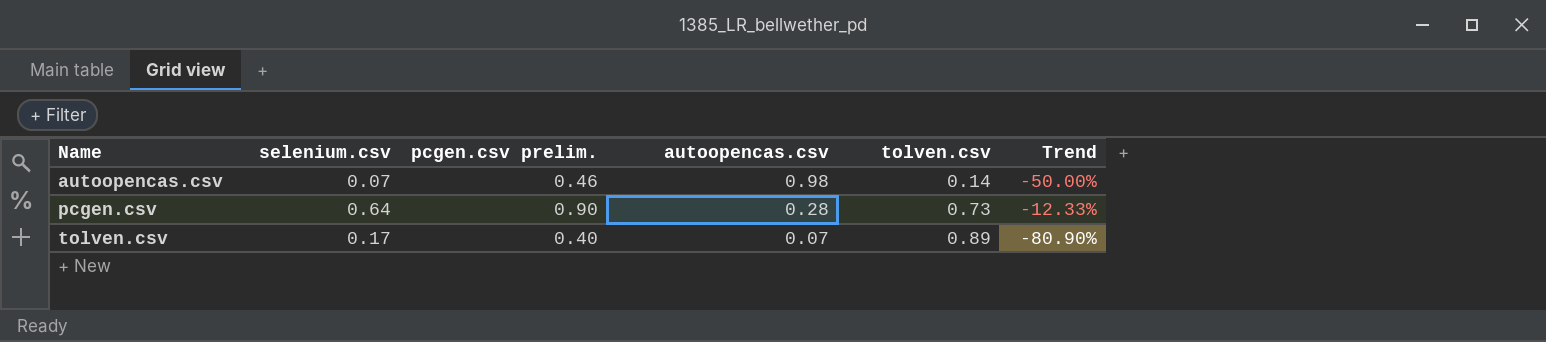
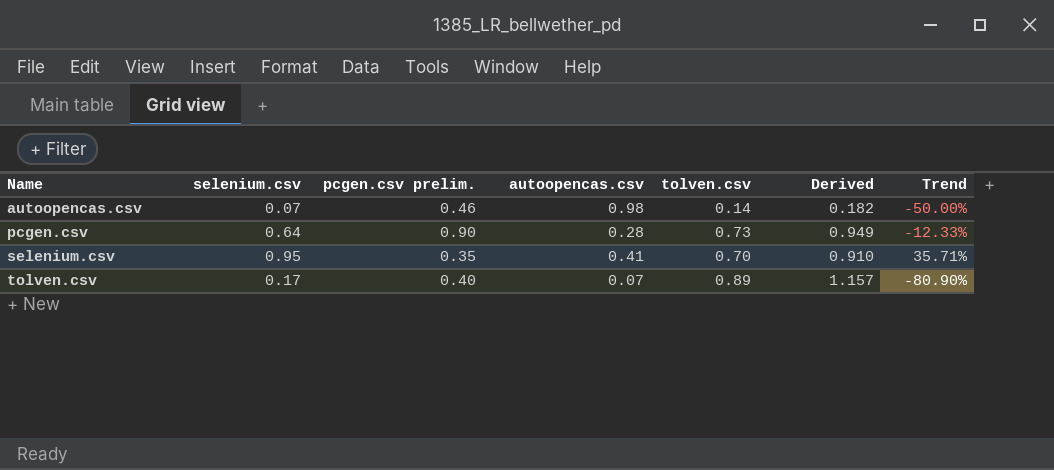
column Derived | formula: none -> [tolven.csv] * 1.3
row selenium.csv: none -> 0.95 | 0.35 | 0.41 | 0.70 | 0.910 | 35.71%

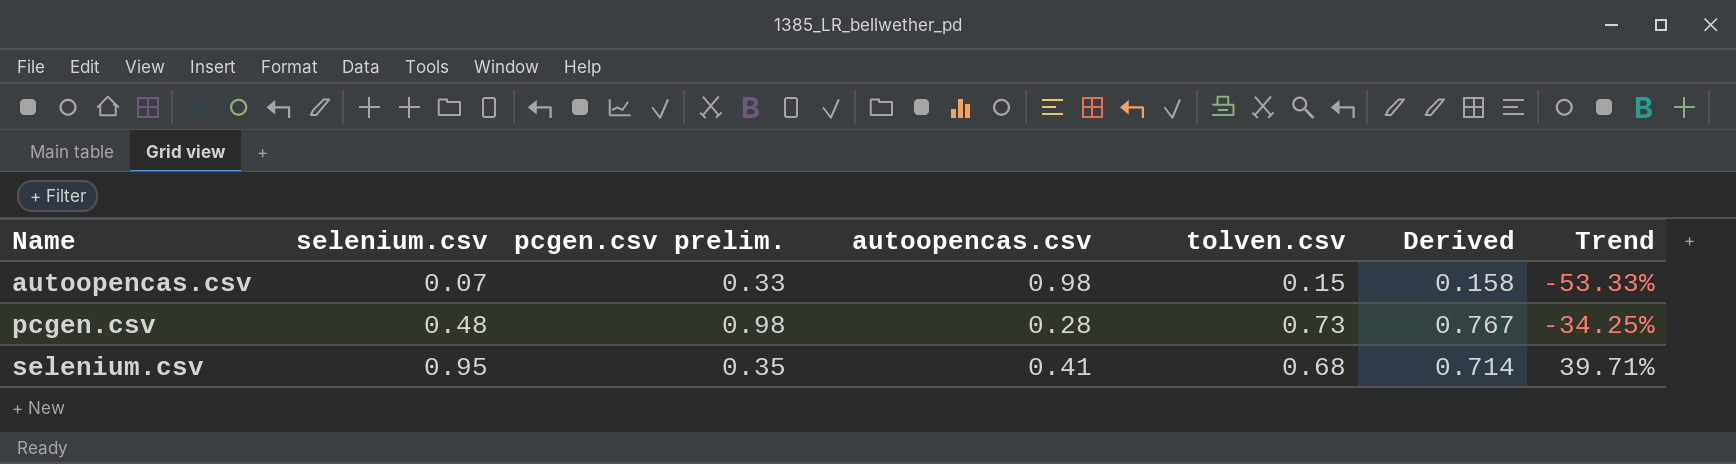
column Derived | formula: [tolven.csv] * 1.3 -> [tolven.csv] * 1.05
row tolven.csv: 0.17 | 0.40 | 0.07 | 0.89 | 1.157 | -80.90% -> none
autoopencas.csv | pcgen.csv prelim.: 0.46 -> 0.33
autoopencas.csv | tolven.csv: 0.14 -> 0.15
autoopencas.csv | Trend: -50.00% -> -53.33%
pcgen.csv | selenium.csv: 0.64 -> 0.48
pcgen.csv | pcgen.csv prelim.: 0.90 -> 0.98
pcgen.csv | Trend: -12.33% -> -34.25%
selenium.csv | tolven.csv: 0.70 -> 0.68
selenium.csv | Trend: 35.71% -> 39.71%

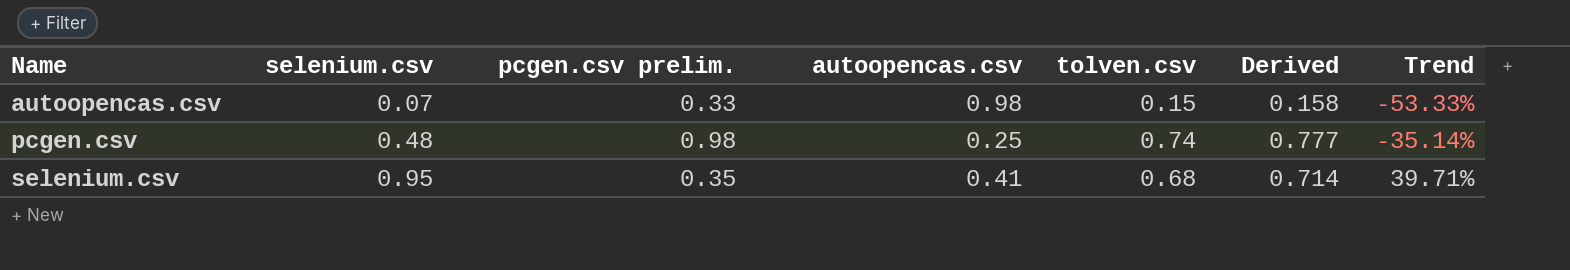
pcgen.csv | autoopencas.csv: 0.28 -> 0.25
pcgen.csv | tolven.csv: 0.73 -> 0.74
pcgen.csv | Derived: 0.767 -> 0.777
pcgen.csv | Trend: -34.25% -> -35.14%

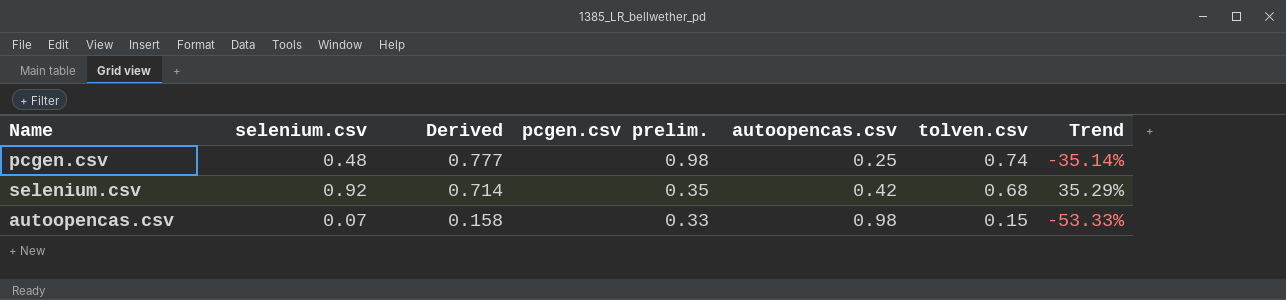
row order: Name ascending -> Derived descending
column Derived | position: 6 -> 3
selenium.csv | selenium.csv: 0.95 -> 0.92
selenium.csv | autoopencas.csv: 0.41 -> 0.42
selenium.csv | Trend: 39.71% -> 35.29%

